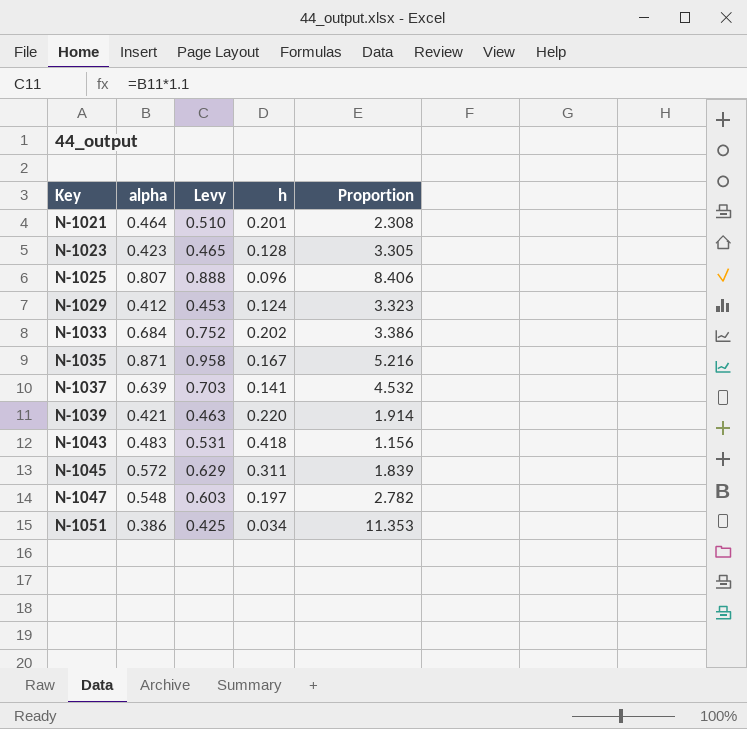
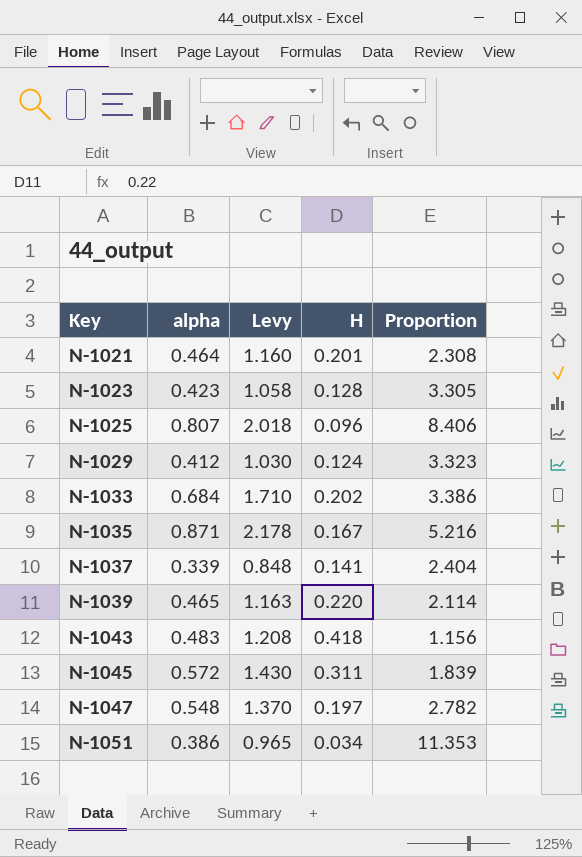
column Levy | formula: [alpha] * 1.1 -> [alpha] * 2.5
column name: h -> H
N-1037 | alpha: 0.639 -> 0.339
N-1037 | Proportion: 4.532 -> 2.404
N-1039 | alpha: 0.421 -> 0.465
N-1039 | Proportion: 1.914 -> 2.114

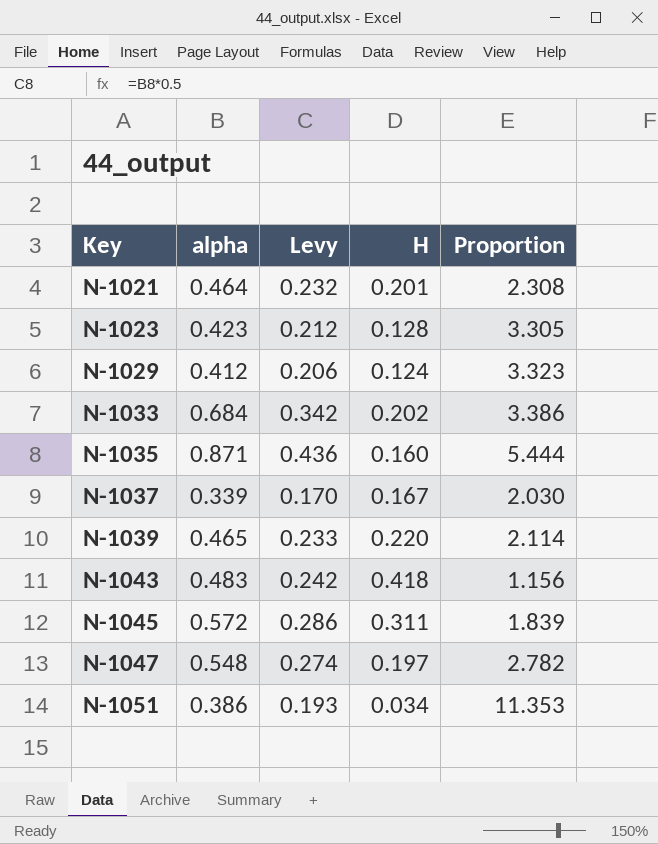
column Levy | formula: [alpha] * 2.5 -> [alpha] * 0.5
row N-1025: 0.807 | 2.018 | 0.096 | 8.406 -> none
N-1035 | H: 0.167 -> 0.160
N-1035 | Proportion: 5.216 -> 5.444
N-1037 | H: 0.141 -> 0.167
N-1037 | Proportion: 2.404 -> 2.030

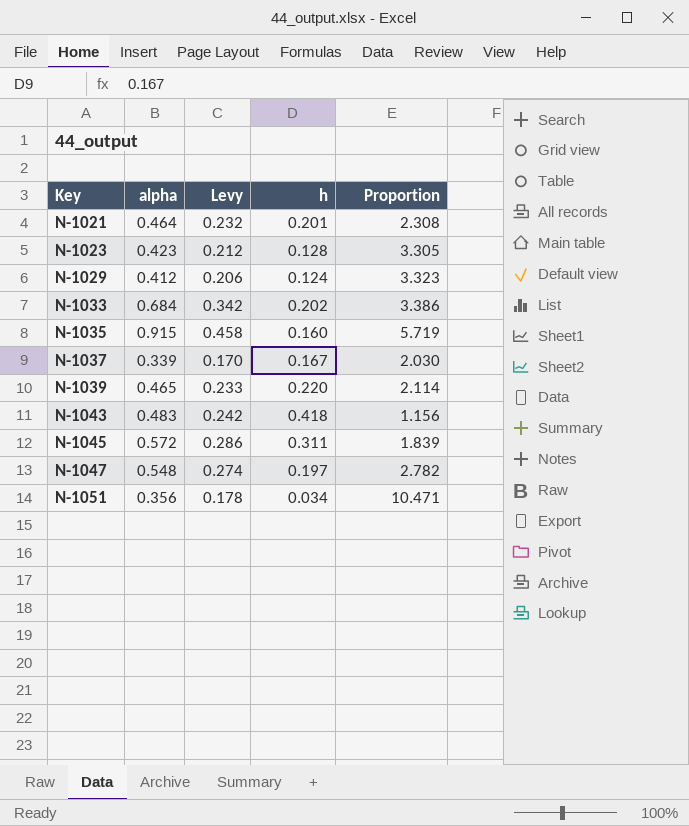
column name: H -> h
N-1035 | alpha: 0.871 -> 0.915
N-1035 | Levy: 0.436 -> 0.458
N-1035 | Proportion: 5.444 -> 5.719
N-1051 | alpha: 0.386 -> 0.356
N-1051 | Levy: 0.193 -> 0.178
N-1051 | Proportion: 11.353 -> 10.471

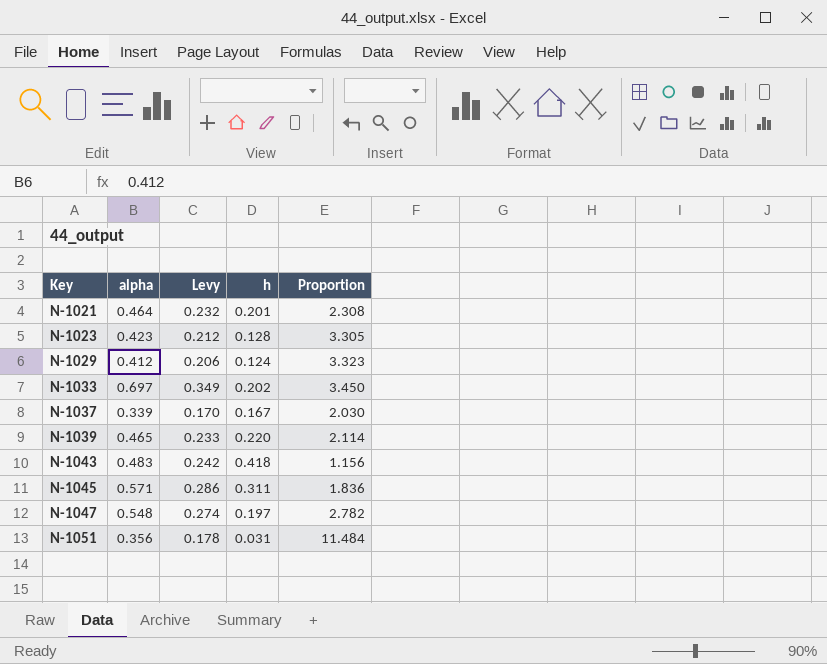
row N-1035: 0.915 | 0.458 | 0.160 | 5.719 -> none
N-1033 | alpha: 0.684 -> 0.697
N-1033 | Levy: 0.342 -> 0.349
N-1033 | Proportion: 3.386 -> 3.450
N-1045 | alpha: 0.572 -> 0.571
N-1045 | Proportion: 1.839 -> 1.836
N-1051 | h: 0.034 -> 0.031
N-1051 | Proportion: 10.471 -> 11.484

